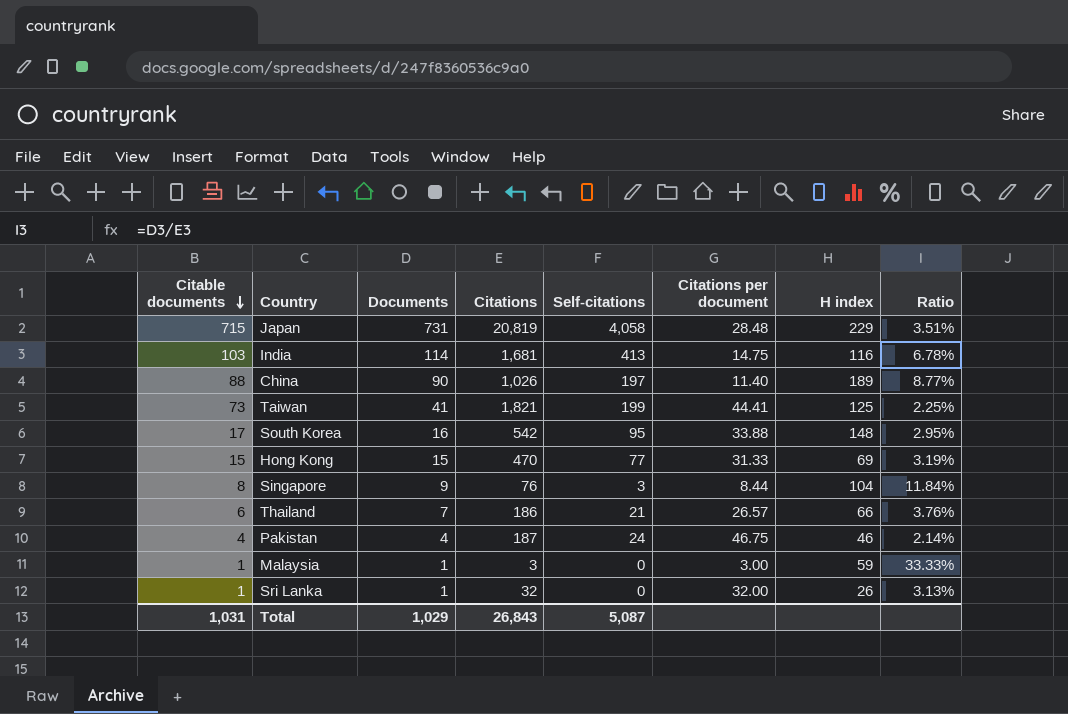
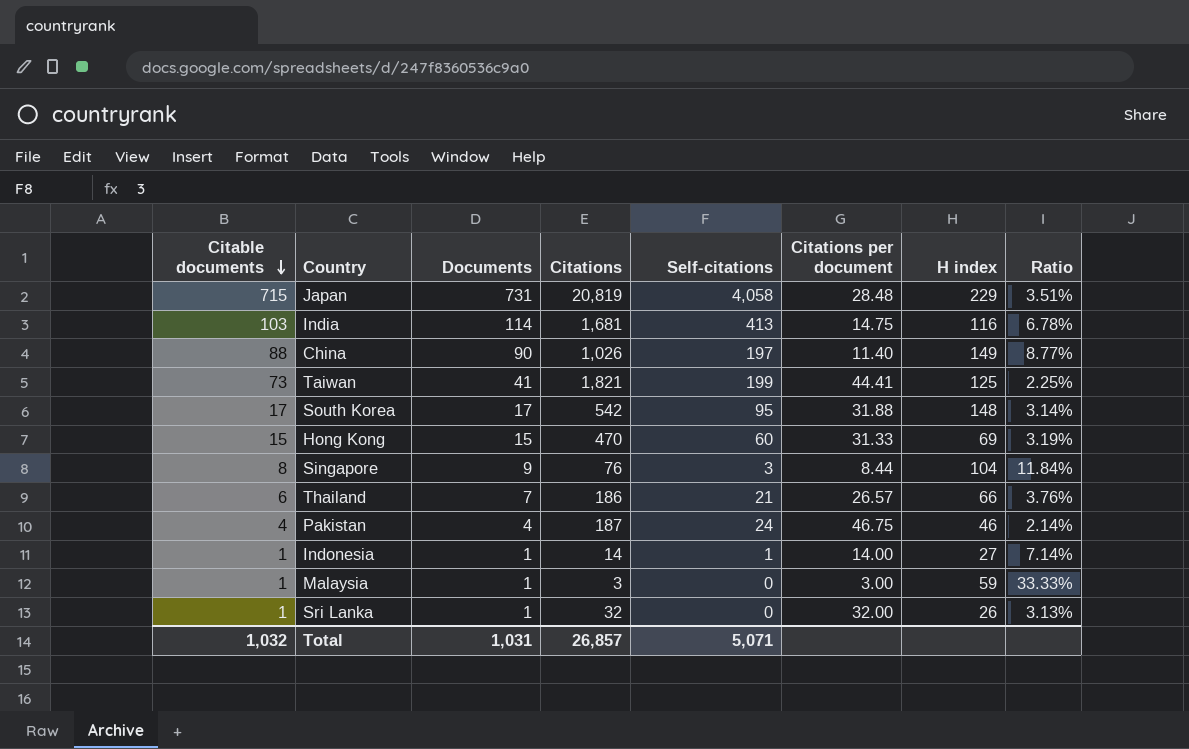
China | H index: 189 -> 149
South Korea | Documents: 16 -> 17
South Korea | Citations per document: 33.88 -> 31.88
South Korea | Ratio: 2.95% -> 3.14%
Hong Kong | Self-citations: 77 -> 60
row Indonesia: none -> 1 | 1 | 14 | 1 | 14.00 | 27 | 7.14%
Total | Citable documents: 1,031 -> 1,032
Total | Documents: 1,029 -> 1,031
Total | Citations: 26,843 -> 26,857
Total | Self-citations: 5,087 -> 5,071

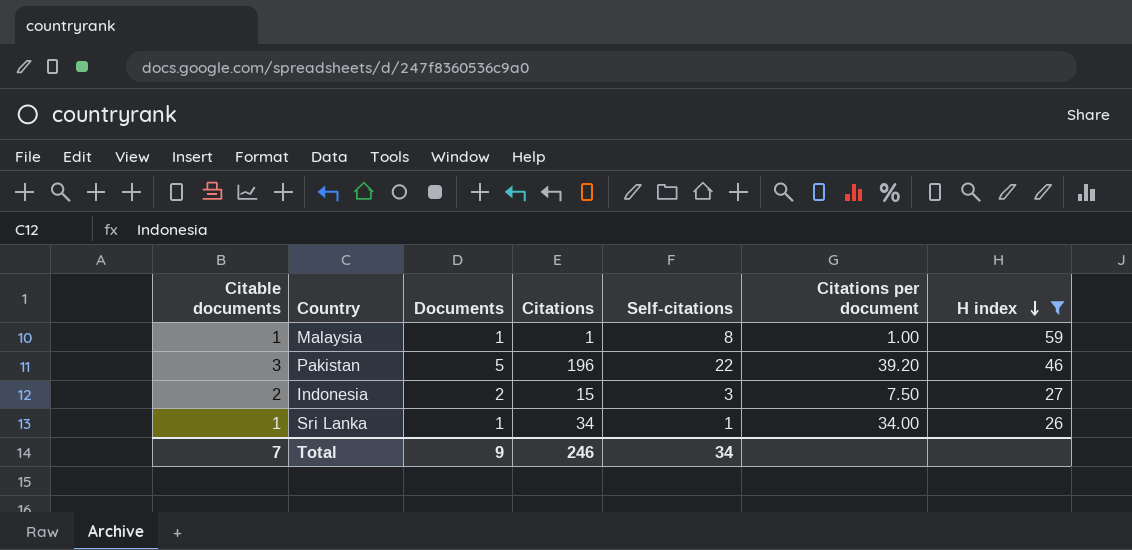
filter: none -> H index <= 59
row order: Citable documents descending -> H index descending
column Ratio | formula: [Documents] / [Citations] -> none
Malaysia | Citations: 3 -> 1
Malaysia | Self-citations: 0 -> 8
Malaysia | Citations per document: 3.00 -> 1.00
Pakistan | Citable documents: 4 -> 3
Pakistan | Documents: 4 -> 5
Pakistan | Citations: 187 -> 196
Pakistan | Self-citations: 24 -> 22
Pakistan | Citations per document: 46.75 -> 39.20
Indonesia | Citable documents: 1 -> 2
Indonesia | Documents: 1 -> 2
Indonesia | Citations: 14 -> 15
Indonesia | Self-citations: 1 -> 3
Indonesia | Citations per document: 14.00 -> 7.50
Sri Lanka | Citations: 32 -> 34
Sri Lanka | Self-citations: 0 -> 1
Sri Lanka | Citations per document: 32.00 -> 34.00
Total | Citable documents: 1,032 -> 7
Total | Documents: 1,031 -> 9
Total | Citations: 26,857 -> 246
Total | Self-citations: 5,071 -> 34

